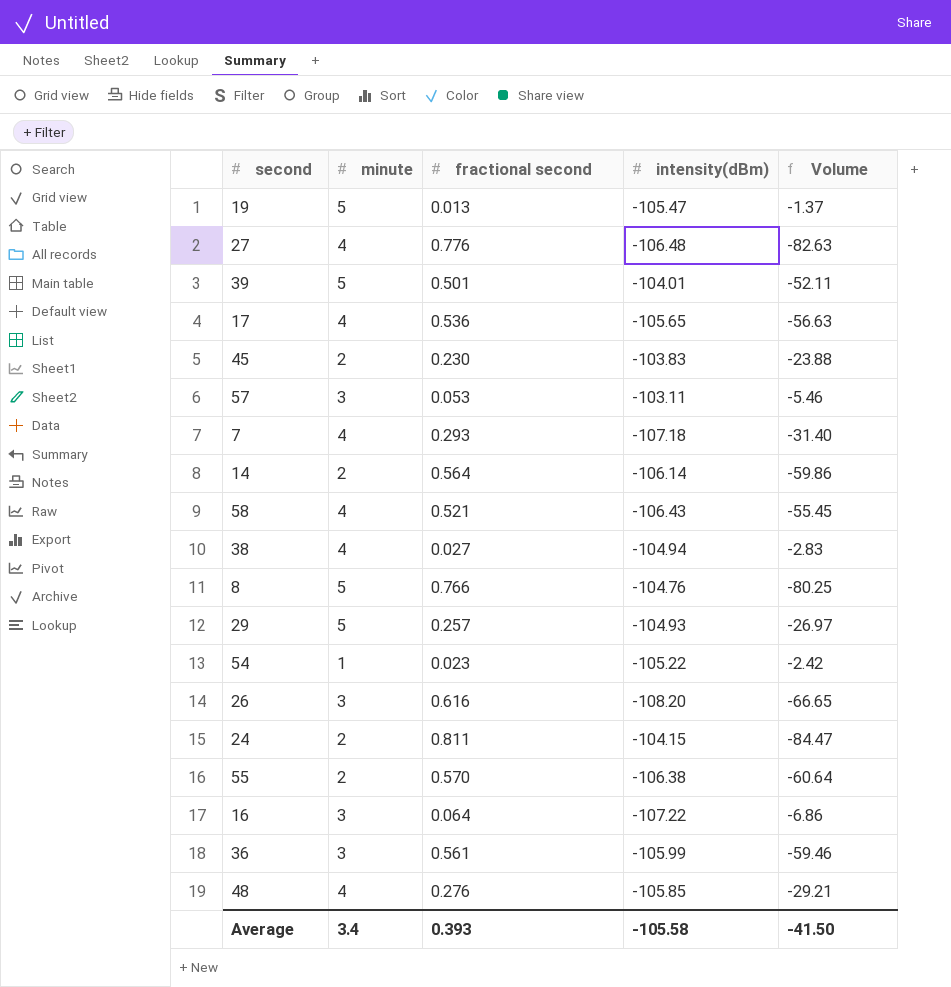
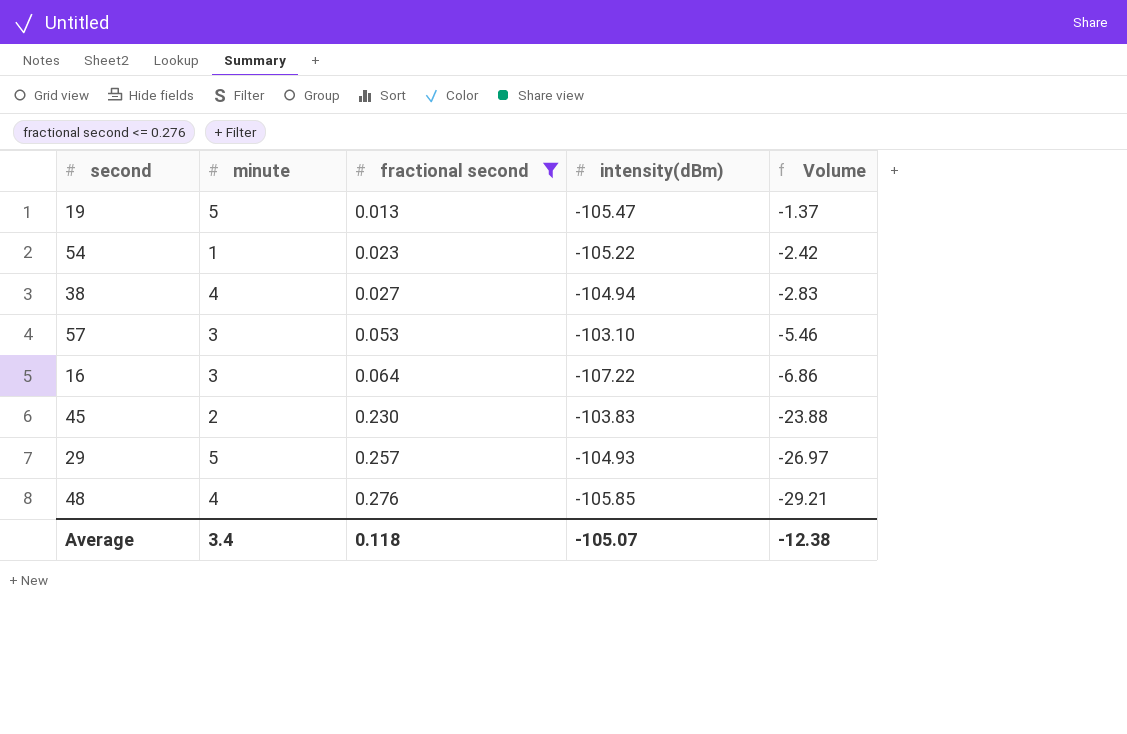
filter: none -> fractional second <= 0.276
row order: none -> fractional second ascending
57 | intensity(dBm): -103.11 -> -103.10
Average | fractional second: 0.393 -> 0.118
Average | intensity(dBm): -105.58 -> -105.07
Average | Volume: -41.50 -> -12.38

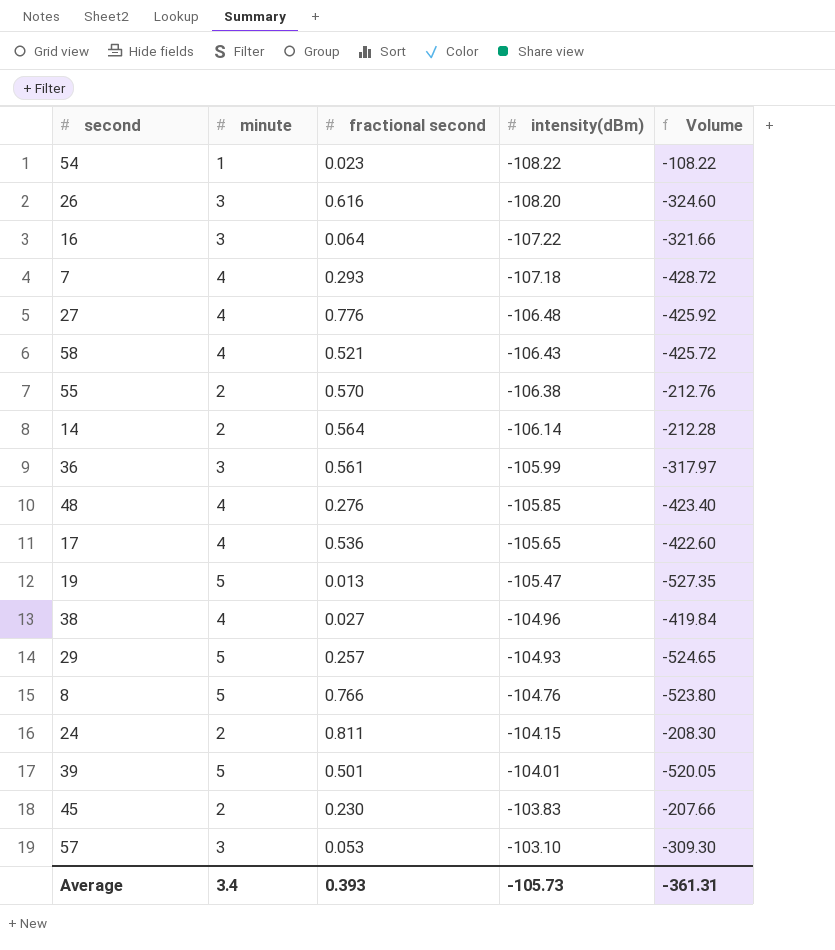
filter: fractional second <= 0.276 -> none
row order: fractional second ascending -> intensity(dBm) ascending
column Volume | formula: [fractional second] * [intensity(dBm)] -> [minute] * [intensity(dBm)]
54 | intensity(dBm): -105.22 -> -108.22
38 | intensity(dBm): -104.94 -> -104.96
Average | fractional second: 0.118 -> 0.393
Average | intensity(dBm): -105.07 -> -105.73
Average | Volume: -12.38 -> -361.31

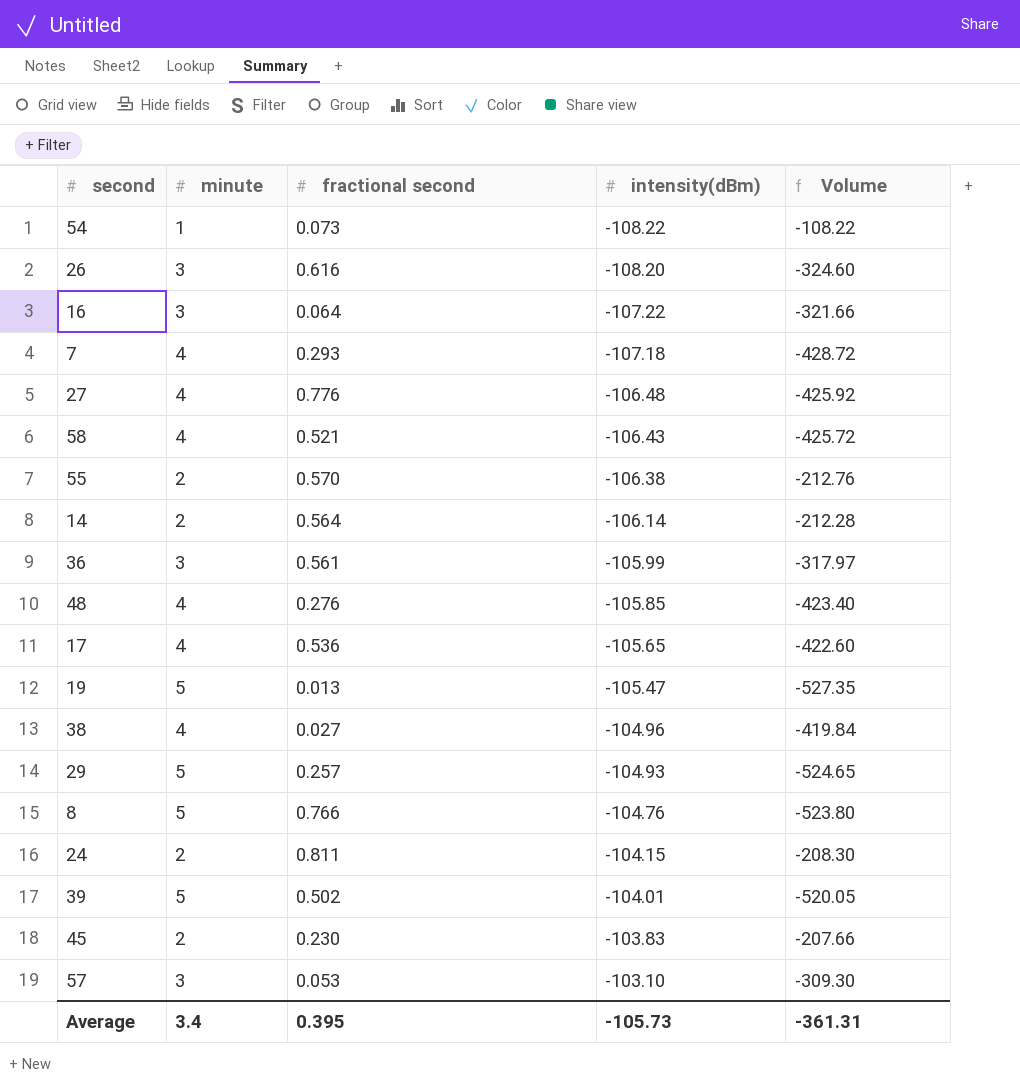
54 | fractional second: 0.023 -> 0.073
39 | fractional second: 0.501 -> 0.502
Average | fractional second: 0.393 -> 0.395

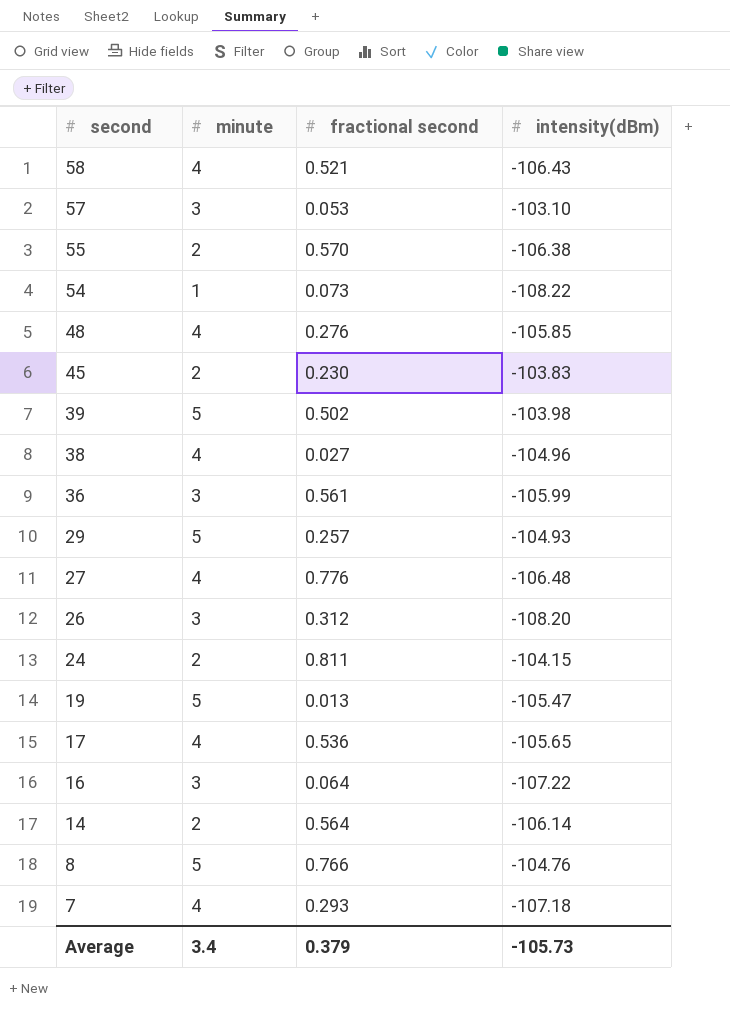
row order: intensity(dBm) ascending -> second descending
column Volume | formula: [minute] * [intensity(dBm)] -> none
39 | intensity(dBm): -104.01 -> -103.98
26 | fractional second: 0.616 -> 0.312
Average | fractional second: 0.395 -> 0.379

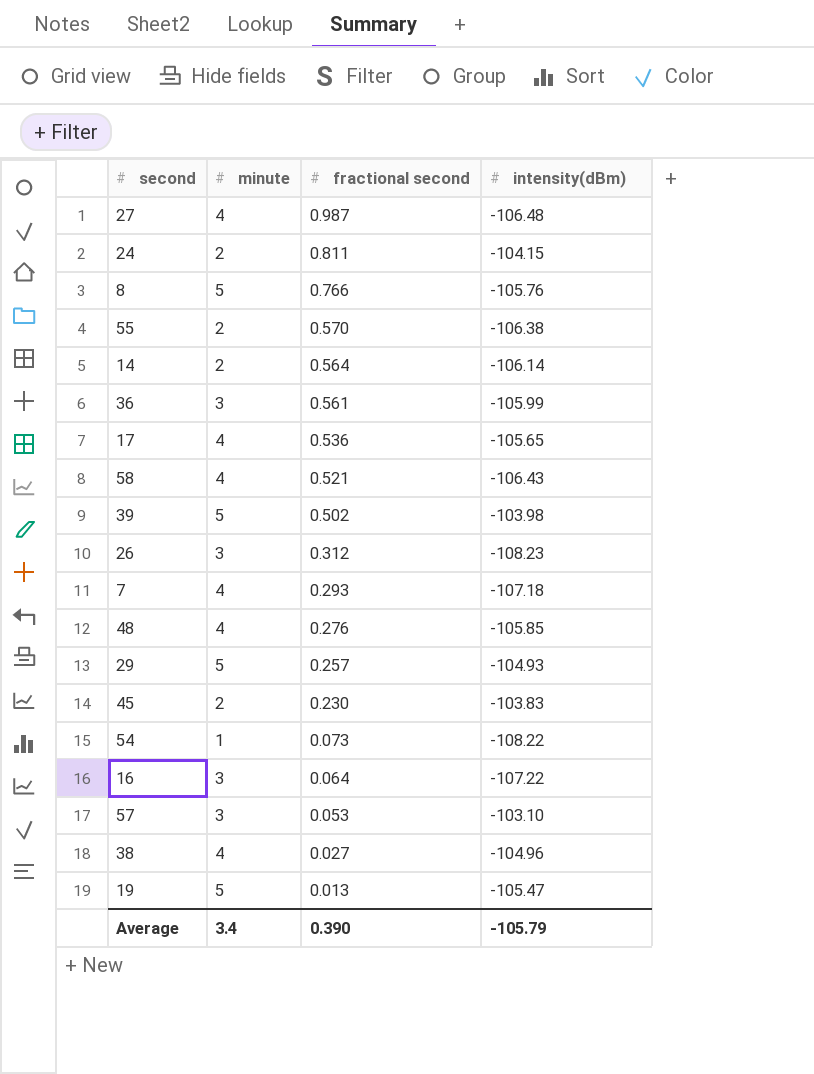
row order: second descending -> fractional second descending
27 | fractional second: 0.776 -> 0.987
8 | intensity(dBm): -104.76 -> -105.76
26 | intensity(dBm): -108.20 -> -108.23
Average | fractional second: 0.379 -> 0.390
Average | intensity(dBm): -105.73 -> -105.79

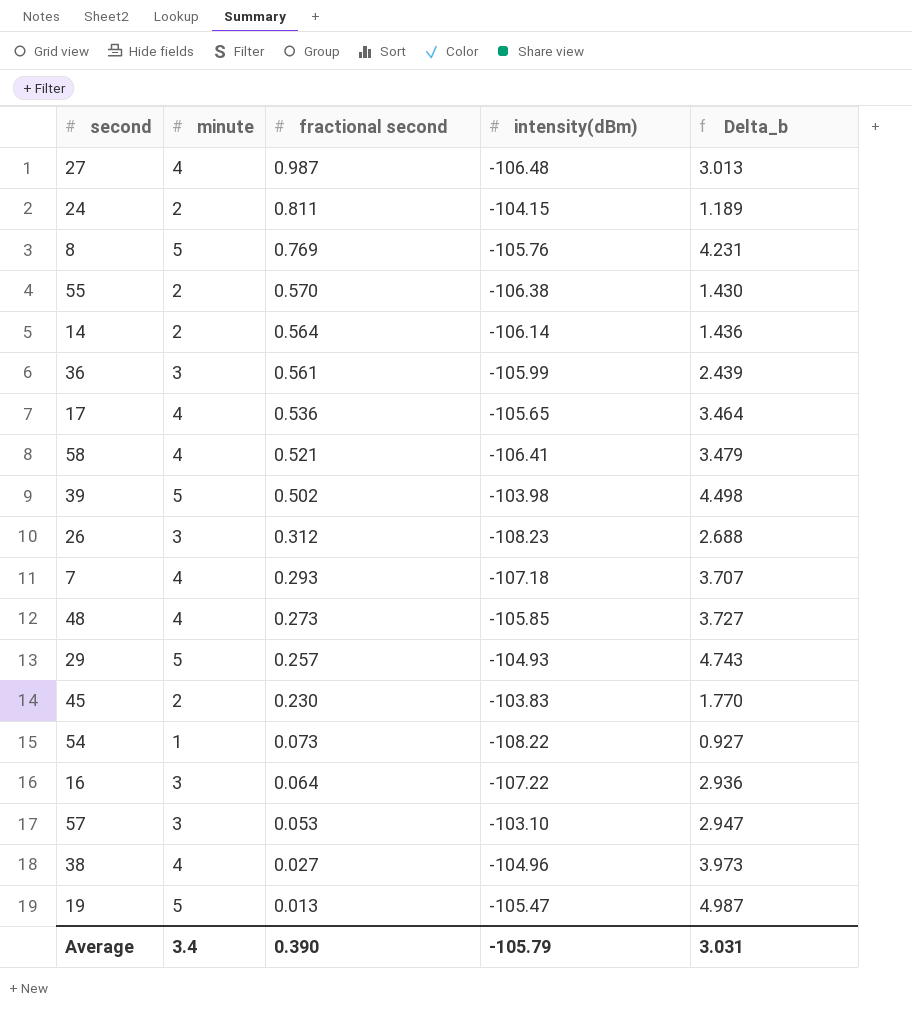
column Delta_b | formula: none -> [minute] - [fractional second]
8 | fractional second: 0.766 -> 0.769
58 | intensity(dBm): -106.43 -> -106.41
48 | fractional second: 0.276 -> 0.273

